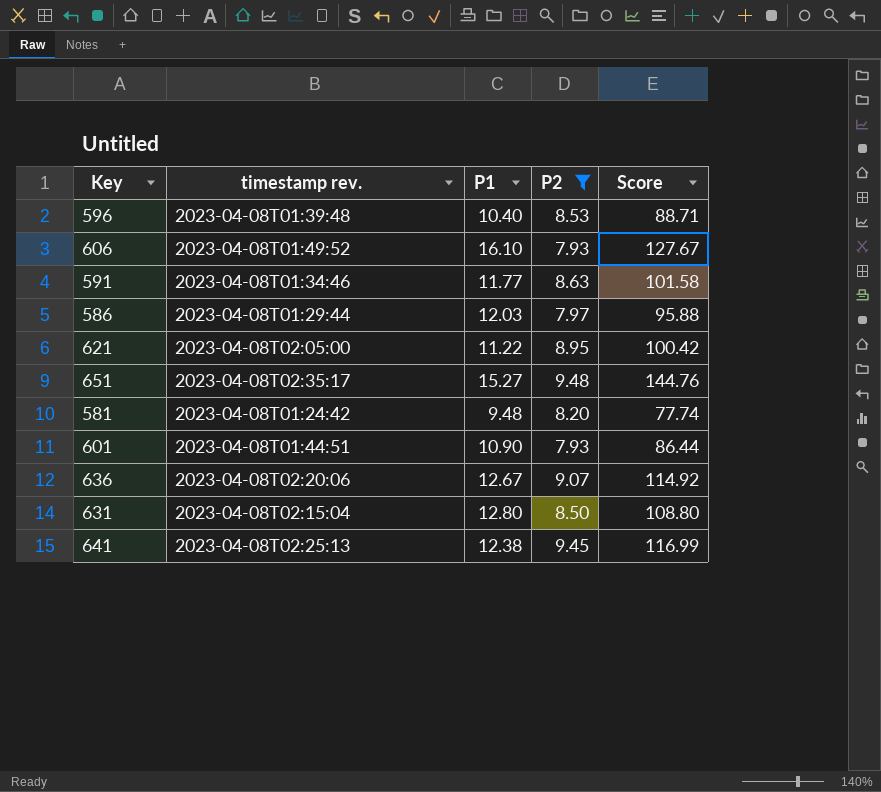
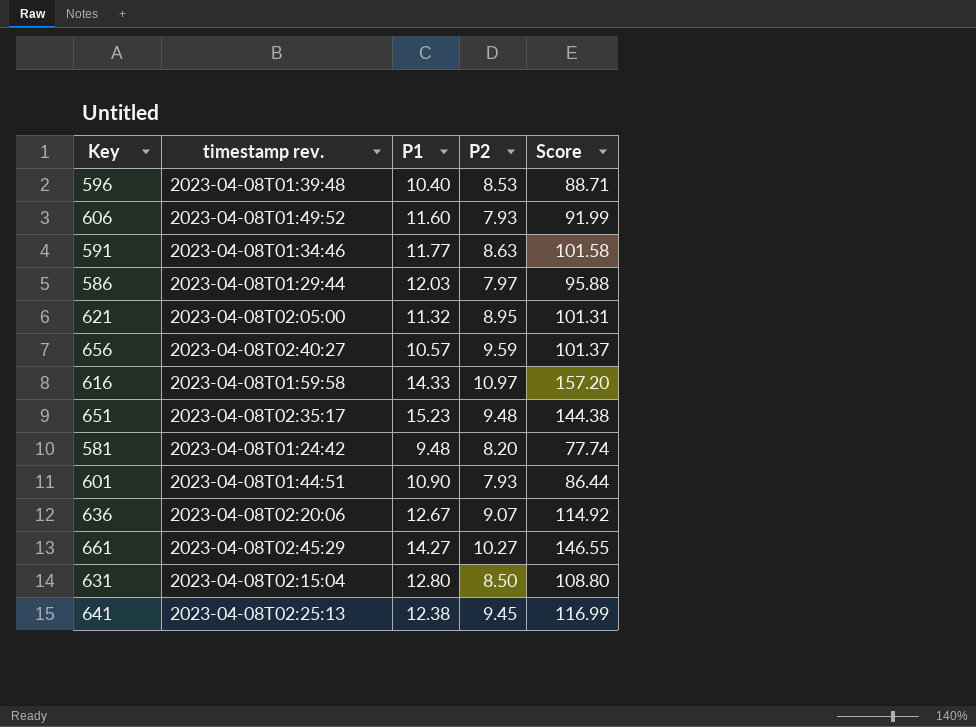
filter: P2 <= 9.48 -> none
606 | P1: 16.10 -> 11.60
606 | Score: 127.67 -> 91.99
621 | P1: 11.22 -> 11.32
621 | Score: 100.42 -> 101.31
651 | P1: 15.27 -> 15.23
651 | Score: 144.76 -> 144.38

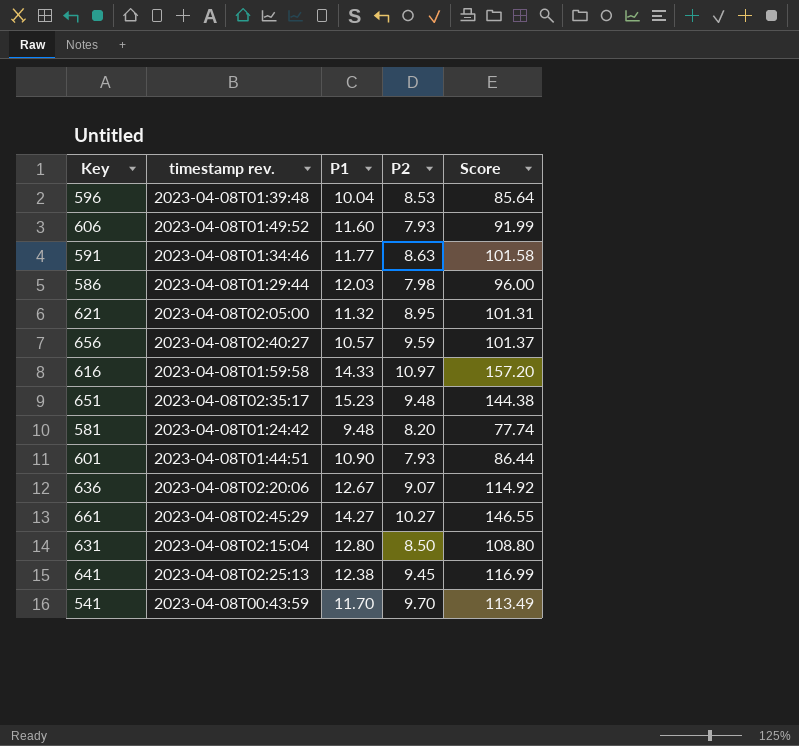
596 | P1: 10.40 -> 10.04
596 | Score: 88.71 -> 85.64
586 | P2: 7.97 -> 7.98
586 | Score: 95.88 -> 96.00
row 541: none -> 2023-04-08T00:43:59 | 11.70 | 9.70 | 113.49

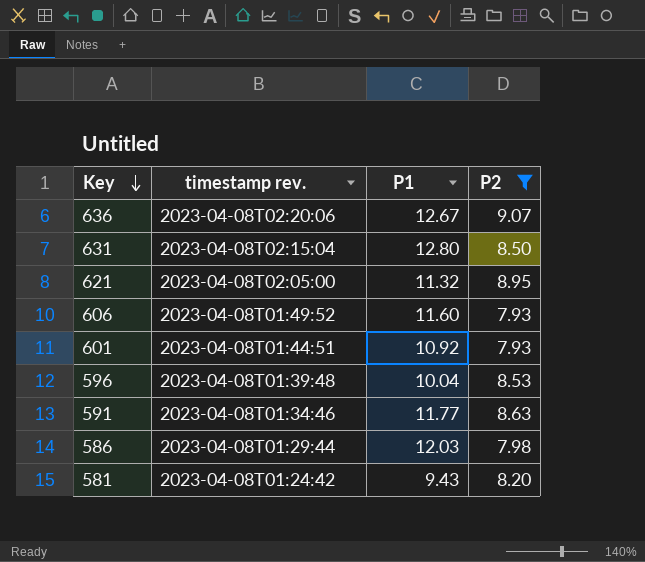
filter: none -> P2 <= 9.07
row order: none -> Key descending
column Score | formula: [P1] * [P2] -> none
601 | P1: 10.90 -> 10.92
581 | P1: 9.48 -> 9.43

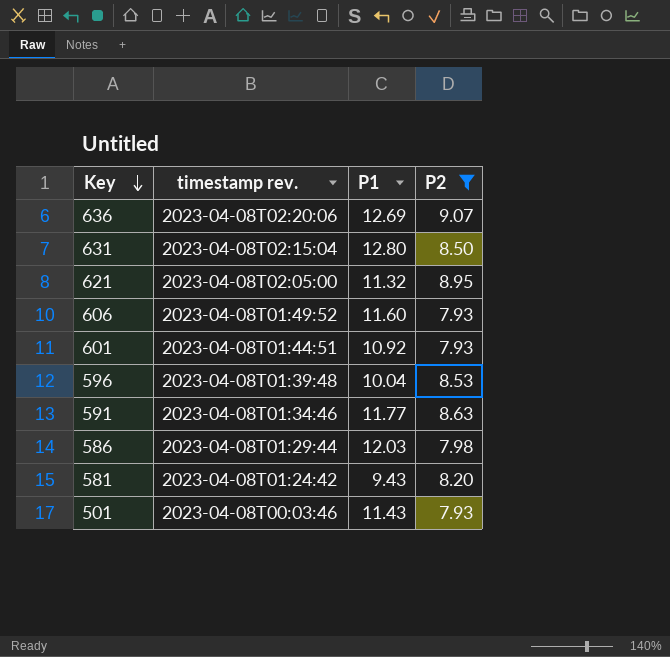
636 | P1: 12.67 -> 12.69
row 501: none -> 2023-04-08T00:03:46 | 11.43 | 7.93

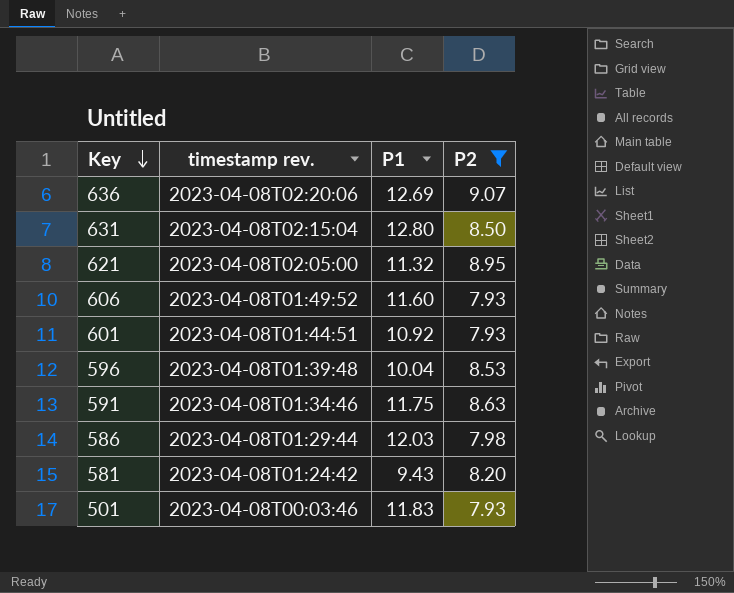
591 | P1: 11.77 -> 11.75
501 | P1: 11.43 -> 11.83

